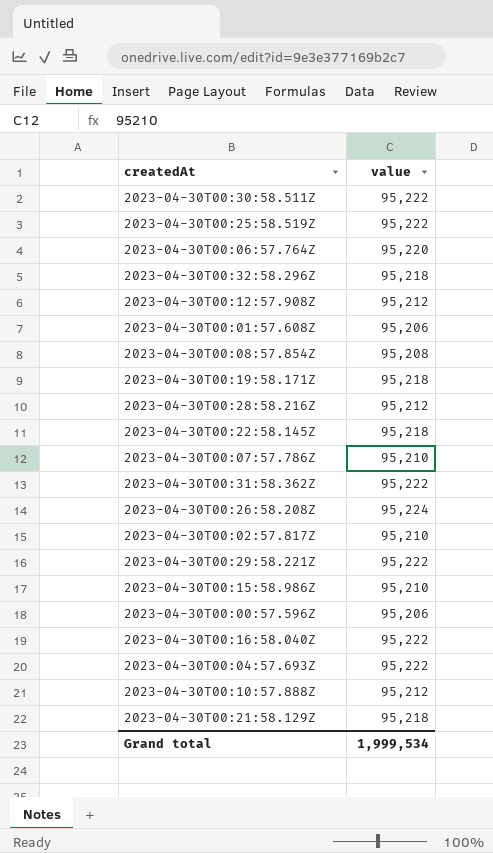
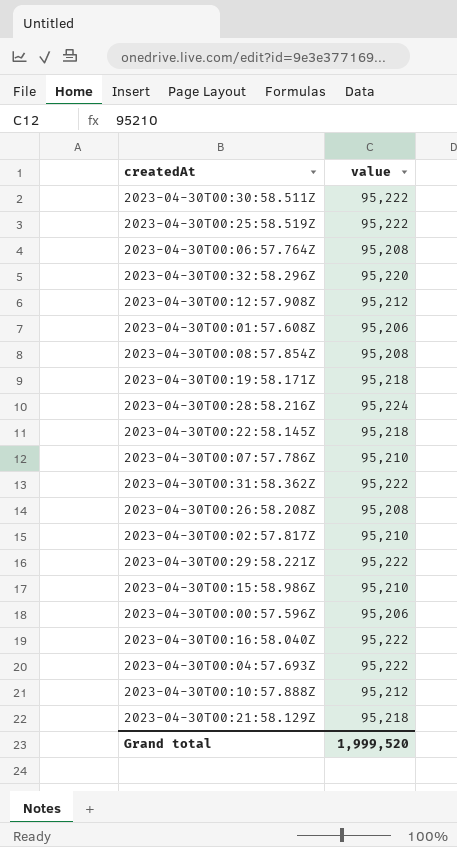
2023-04-30T00:06:57.764Z | value: 95,220 -> 95,208
2023-04-30T00:32:58.296Z | value: 95,218 -> 95,220
2023-04-30T00:28:58.216Z | value: 95,212 -> 95,224
2023-04-30T00:26:58.208Z | value: 95,224 -> 95,208
Grand total | value: 1,999,534 -> 1,999,520

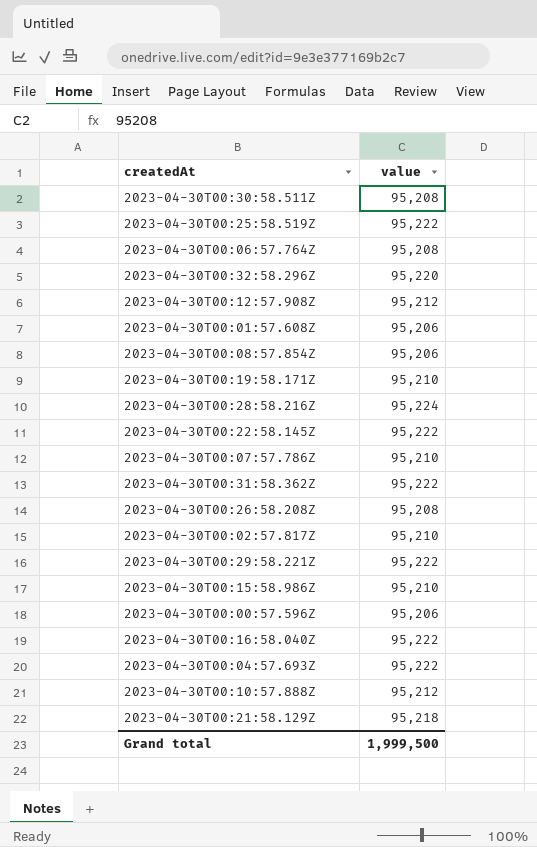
2023-04-30T00:30:58.511Z | value: 95,222 -> 95,208
2023-04-30T00:08:57.854Z | value: 95,208 -> 95,206
2023-04-30T00:19:58.171Z | value: 95,218 -> 95,210
2023-04-30T00:22:58.145Z | value: 95,218 -> 95,222
Grand total | value: 1,999,520 -> 1,999,500

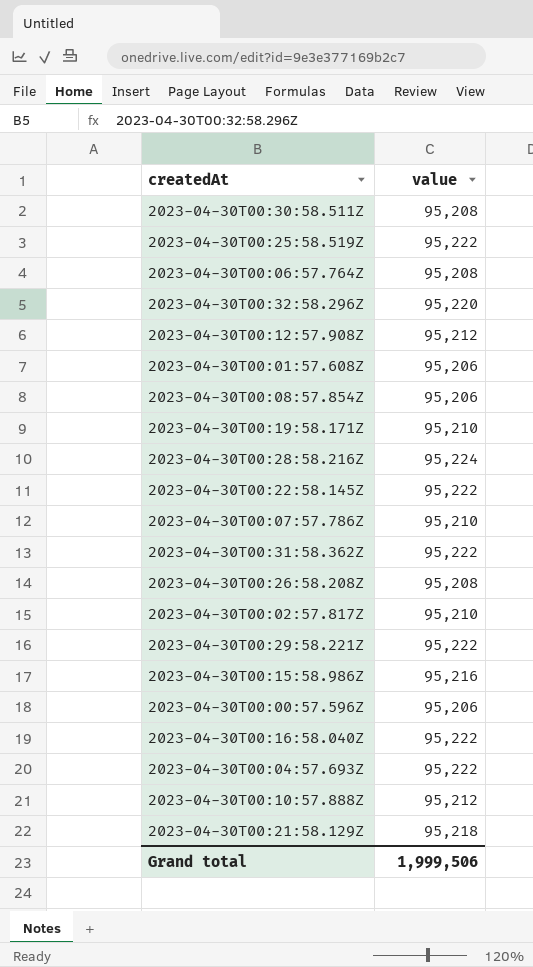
2023-04-30T00:15:58.986Z | value: 95,210 -> 95,216
Grand total | value: 1,999,500 -> 1,999,506

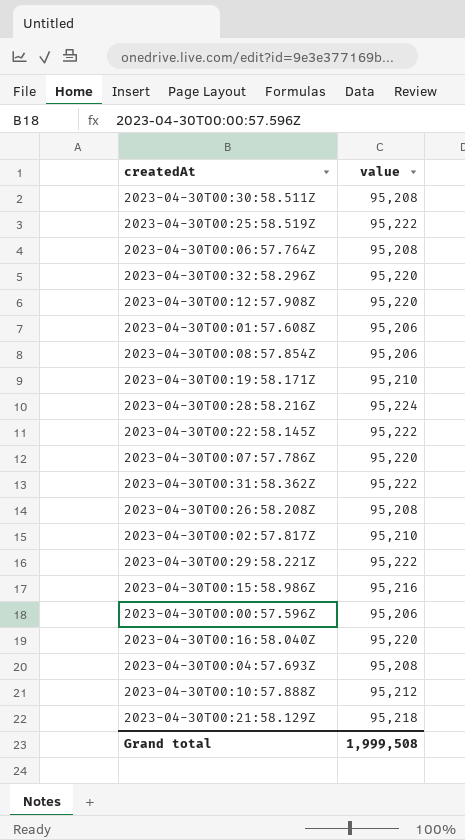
2023-04-30T00:12:57.908Z | value: 95,212 -> 95,220
2023-04-30T00:07:57.786Z | value: 95,210 -> 95,220
2023-04-30T00:16:58.040Z | value: 95,222 -> 95,220
2023-04-30T00:04:57.693Z | value: 95,222 -> 95,208
Grand total | value: 1,999,506 -> 1,999,508

